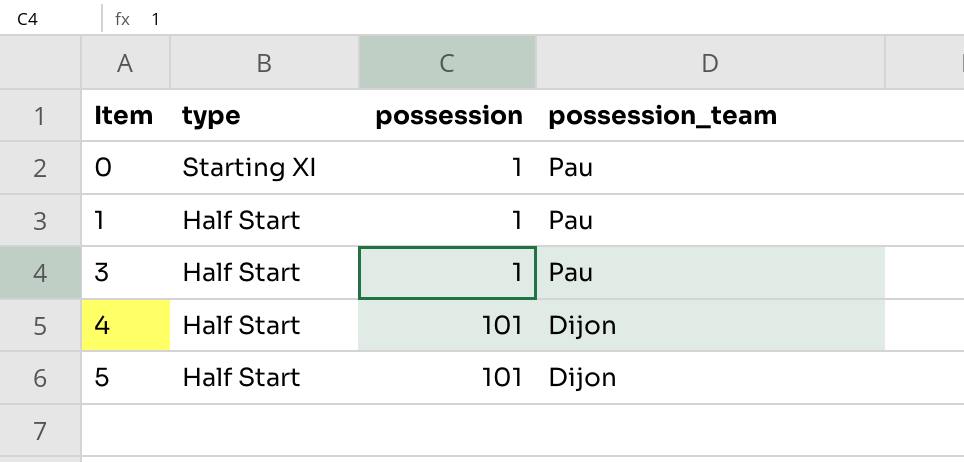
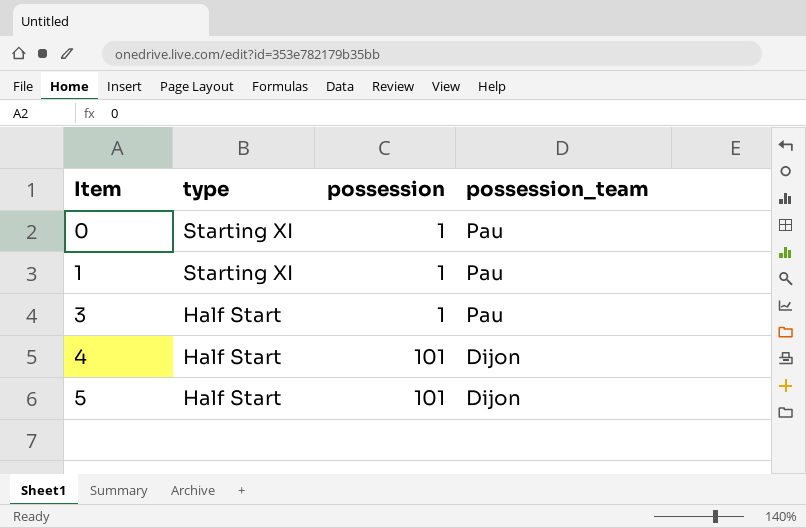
1 | type: Half Start -> Starting XI

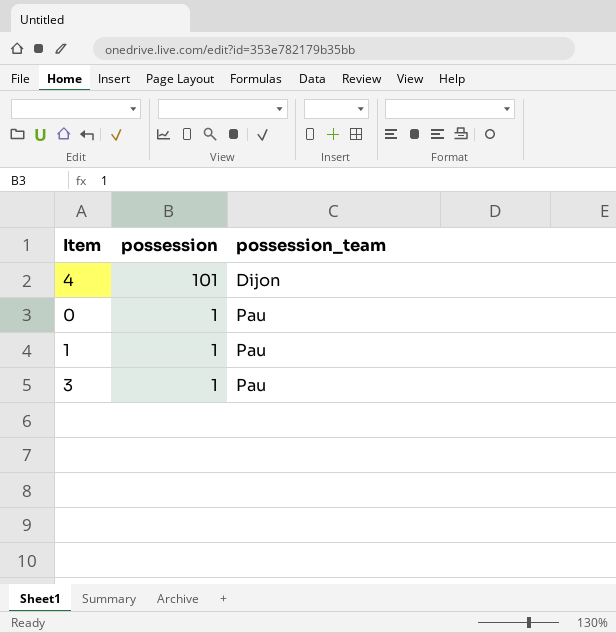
row order: Item ascending -> possession descending
column type | position: 2 -> none
row 5: Half Start | 101 | Dijon -> none

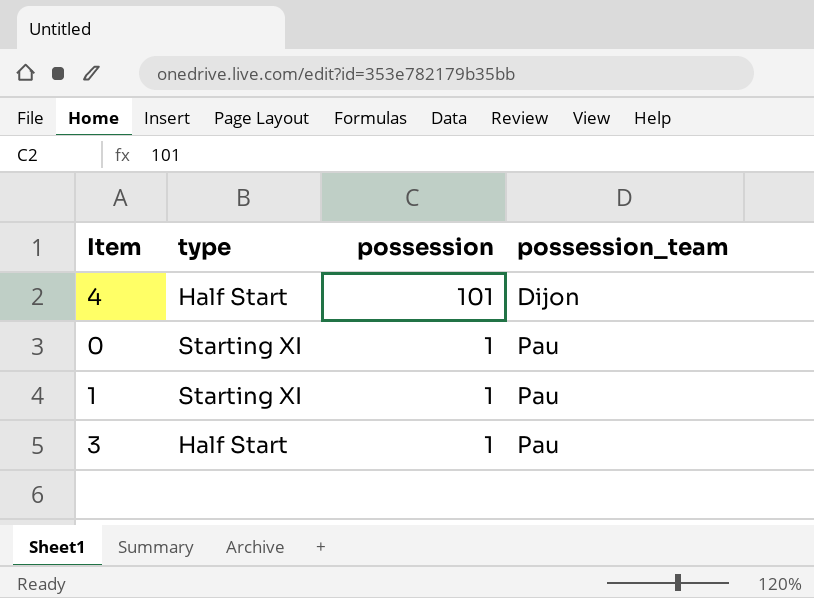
column type | position: none -> 2

